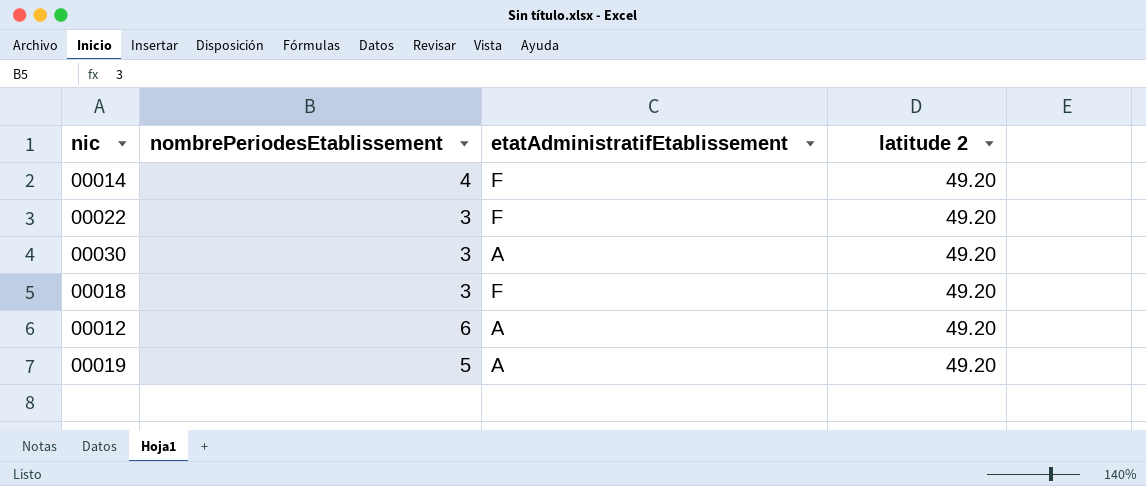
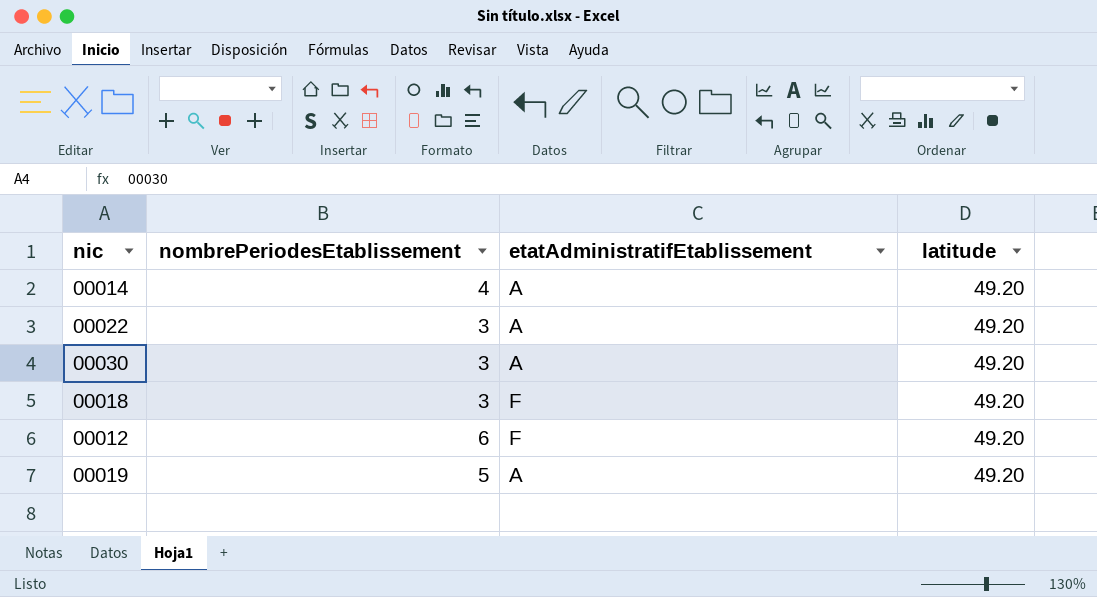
column name: latitude 2 -> latitude
00014 | etatAdministratifEtablissement: F -> A
00022 | etatAdministratifEtablissement: F -> A
00012 | etatAdministratifEtablissement: A -> F

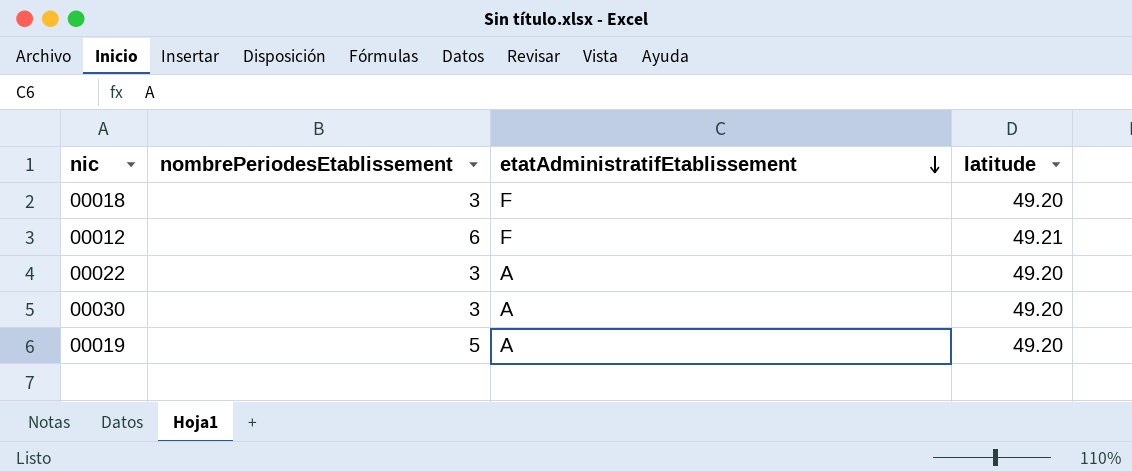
row order: none -> etatAdministratifEtablissement descending
row 00014: 4 | A | 49.20 -> none
00012 | latitude: 49.20 -> 49.21

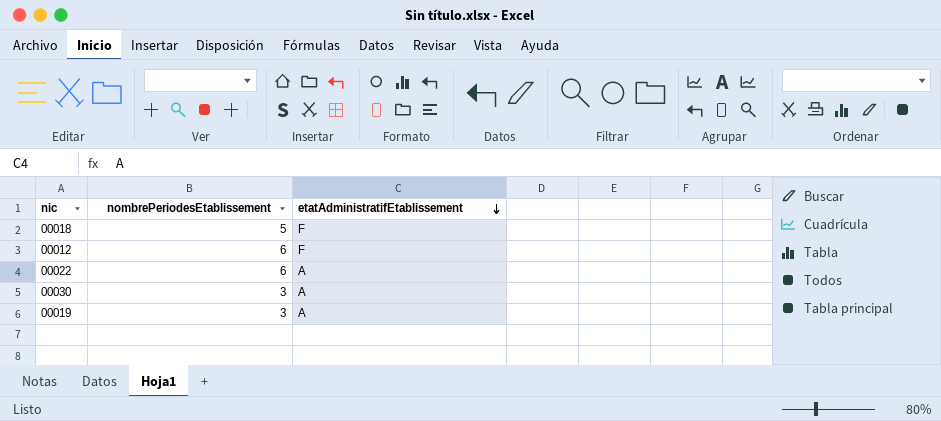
column latitude | position: 4 -> none
00018 | nombrePeriodesEtablissement: 3 -> 5
00022 | nombrePeriodesEtablissement: 3 -> 6
00019 | nombrePeriodesEtablissement: 5 -> 3

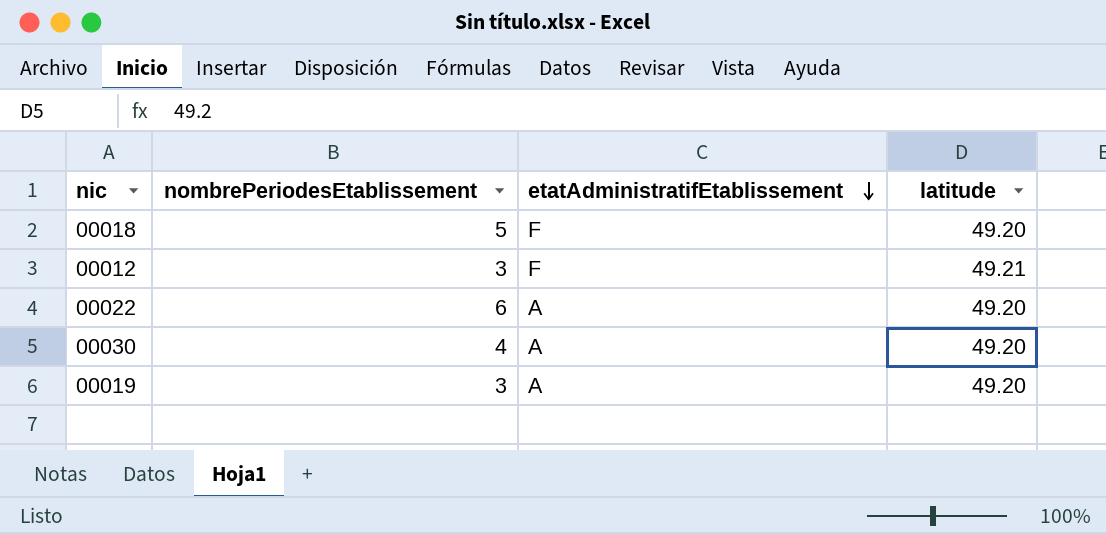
column latitude | position: none -> 4
00012 | nombrePeriodesEtablissement: 6 -> 3
00030 | nombrePeriodesEtablissement: 3 -> 4

